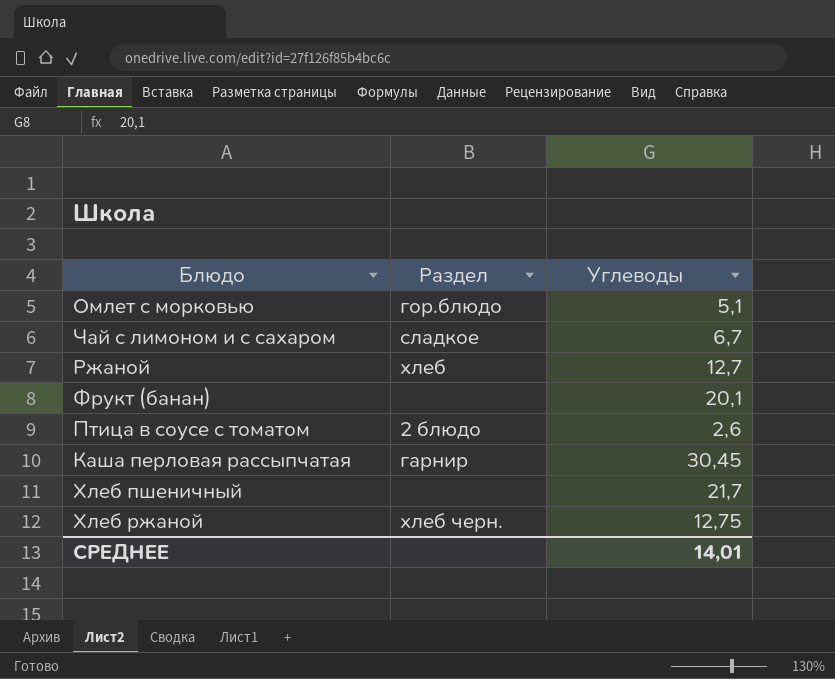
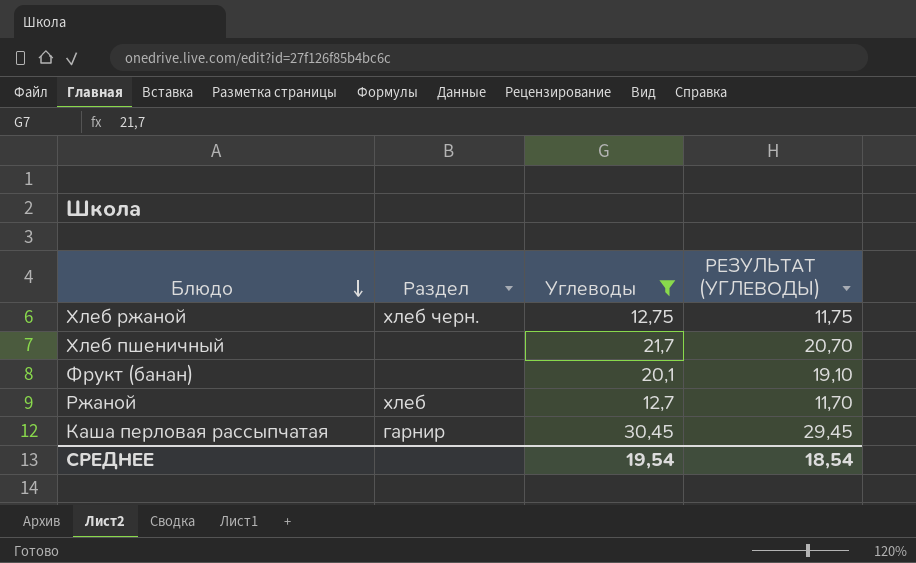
filter: none -> Углеводы >= 12,7
row order: none -> Блюдо descending
column РЕЗУЛЬТАТ (УГЛЕВОДЫ) | formula: none -> [Углеводы] - 1
СРЕДНЕЕ | Углеводы: 14,01 -> 19,54

